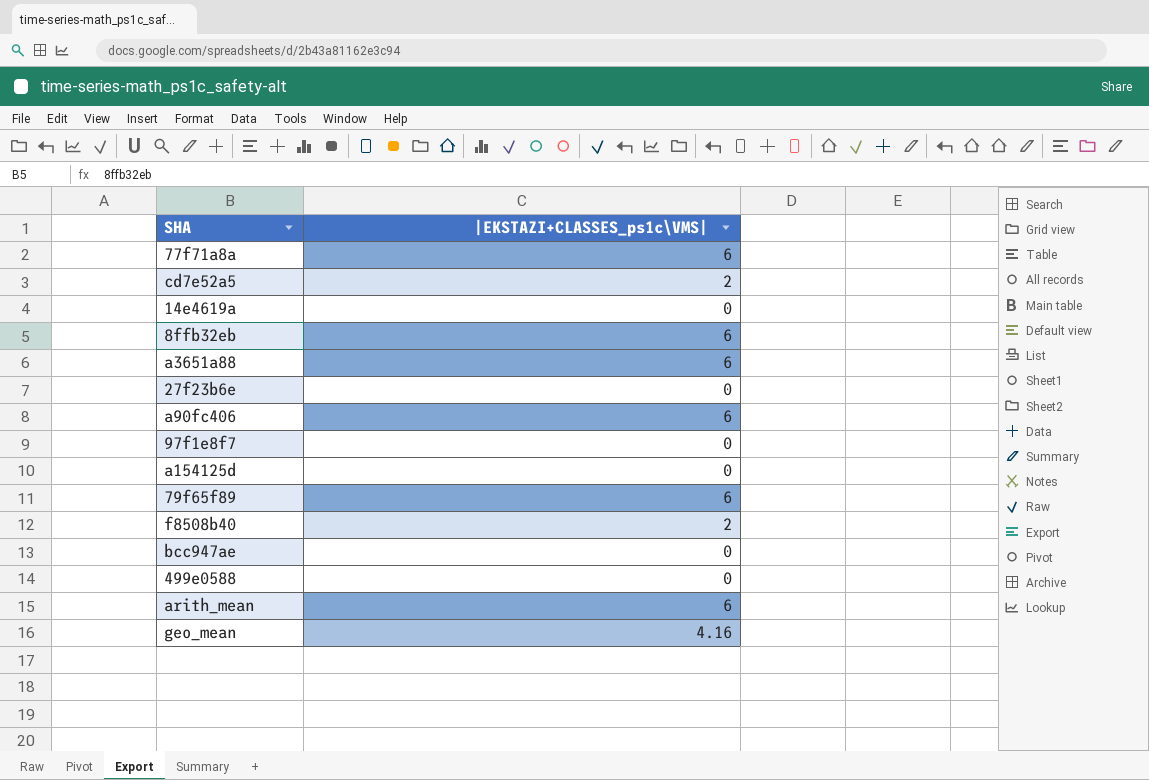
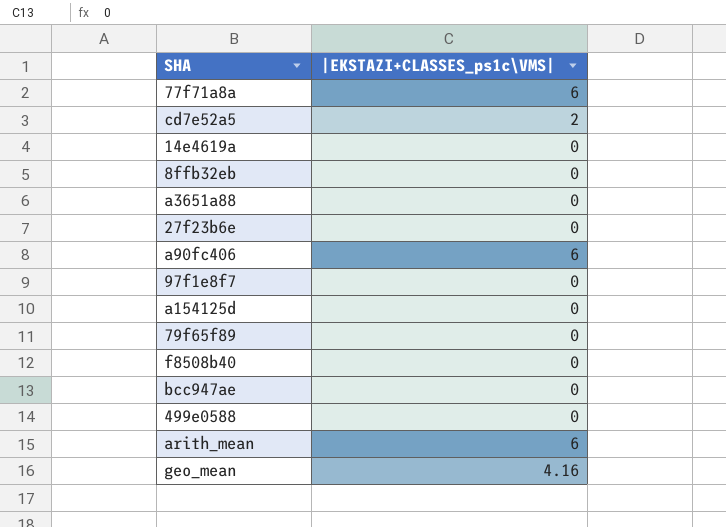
8ffb32eb | |EKSTAZI+CLASSES_ps1c\VMS|: 6 -> 0
a3651a88 | |EKSTAZI+CLASSES_ps1c\VMS|: 6 -> 0
79f65f89 | |EKSTAZI+CLASSES_ps1c\VMS|: 6 -> 0
f8508b40 | |EKSTAZI+CLASSES_ps1c\VMS|: 2 -> 0

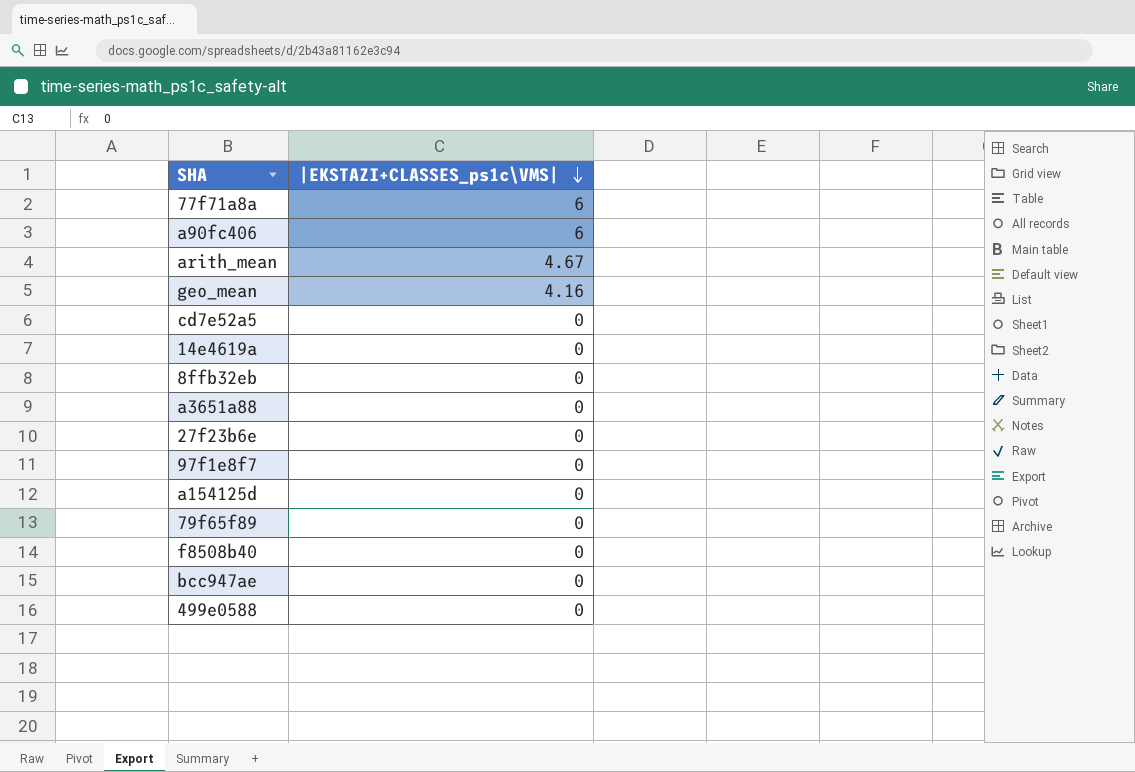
row order: none -> |EKSTAZI+CLASSES_ps1c\VMS| descending
arith_mean | |EKSTAZI+CLASSES_ps1c\VMS|: 6 -> 4.67
cd7e52a5 | |EKSTAZI+CLASSES_ps1c\VMS|: 2 -> 0

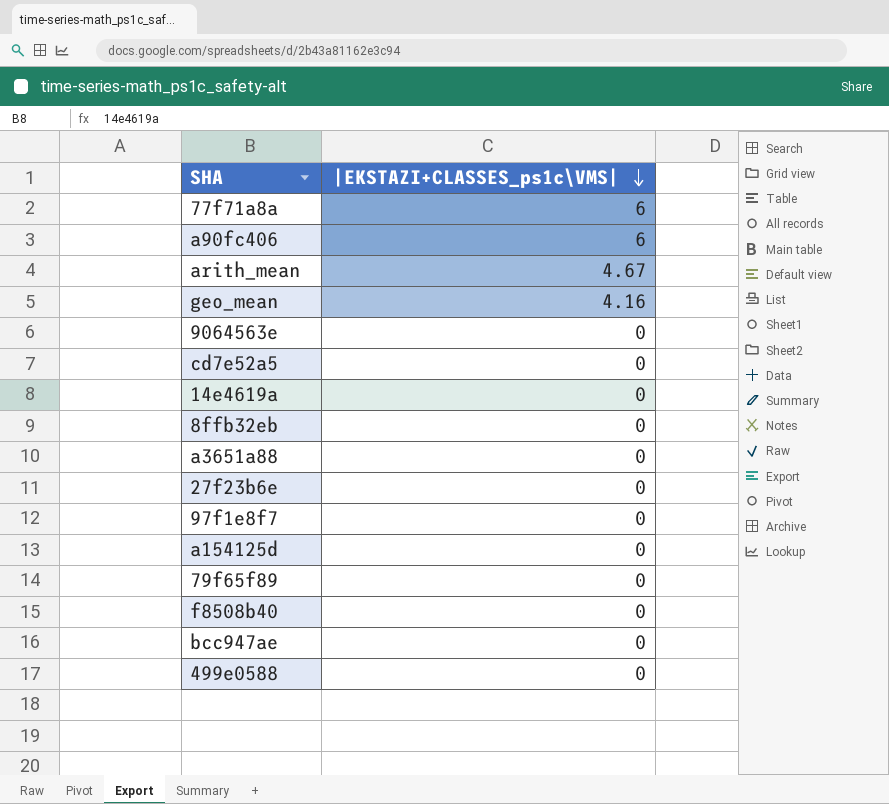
row 9064563e: none -> 0

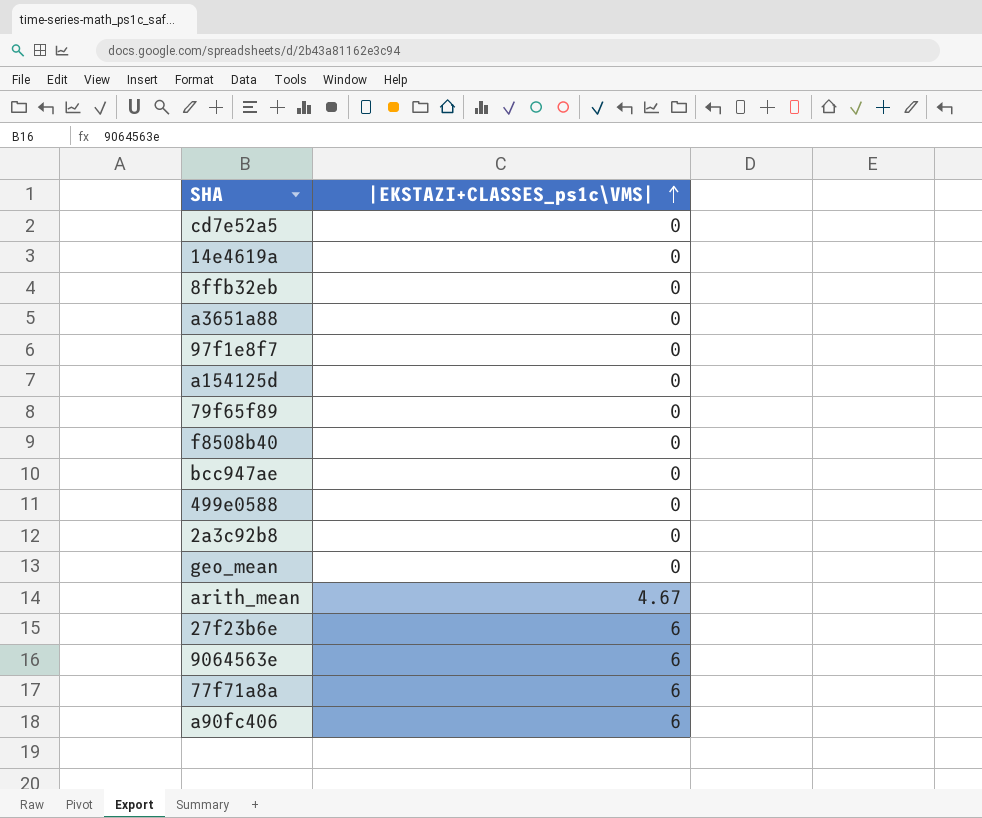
row order: |EKSTAZI+CLASSES_ps1c\VMS| descending -> |EKSTAZI+CLASSES_ps1c\VMS| ascending
row 2a3c92b8: none -> 0
geo_mean | |EKSTAZI+CLASSES_ps1c\VMS|: 4.16 -> 0
27f23b6e | |EKSTAZI+CLASSES_ps1c\VMS|: 0 -> 6
9064563e | |EKSTAZI+CLASSES_ps1c\VMS|: 0 -> 6

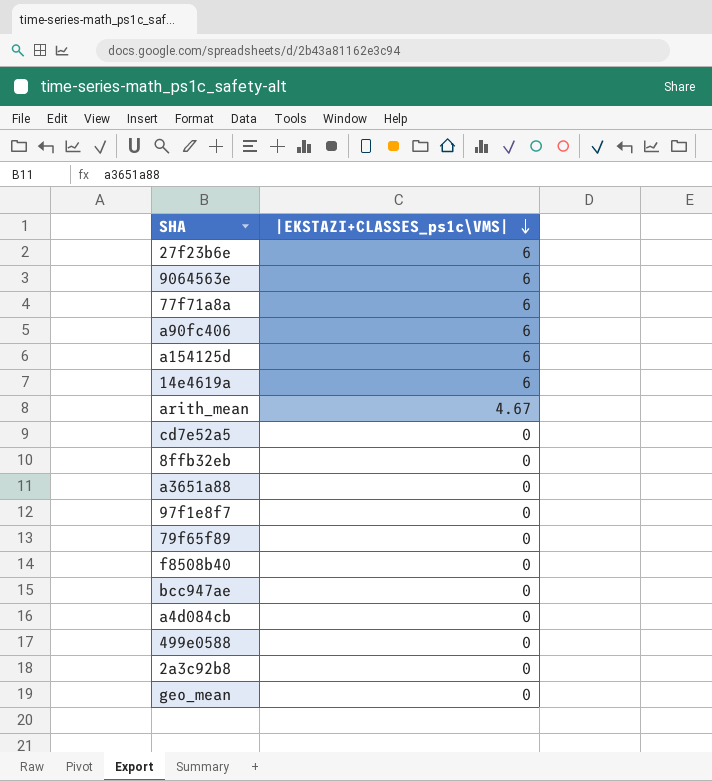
row order: |EKSTAZI+CLASSES_ps1c\VMS| ascending -> |EKSTAZI+CLASSES_ps1c\VMS| descending
a154125d | |EKSTAZI+CLASSES_ps1c\VMS|: 0 -> 6
14e4619a | |EKSTAZI+CLASSES_ps1c\VMS|: 0 -> 6
row a4d084cb: none -> 0

